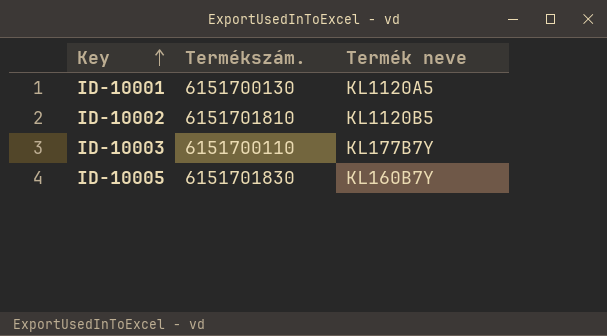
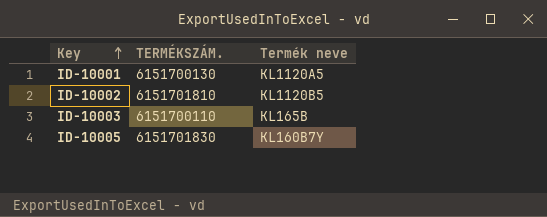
column name: Termékszám. -> TERMÉKSZÁM.
ID-10003 | Termék neve: KL177B7Y -> KL165B

